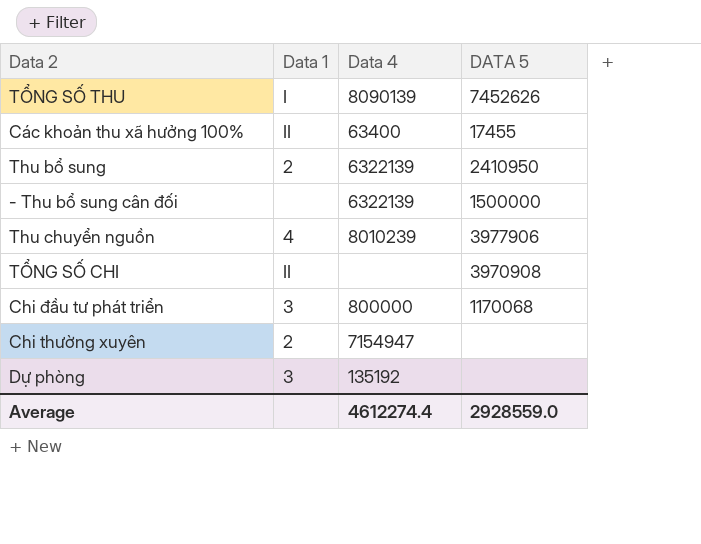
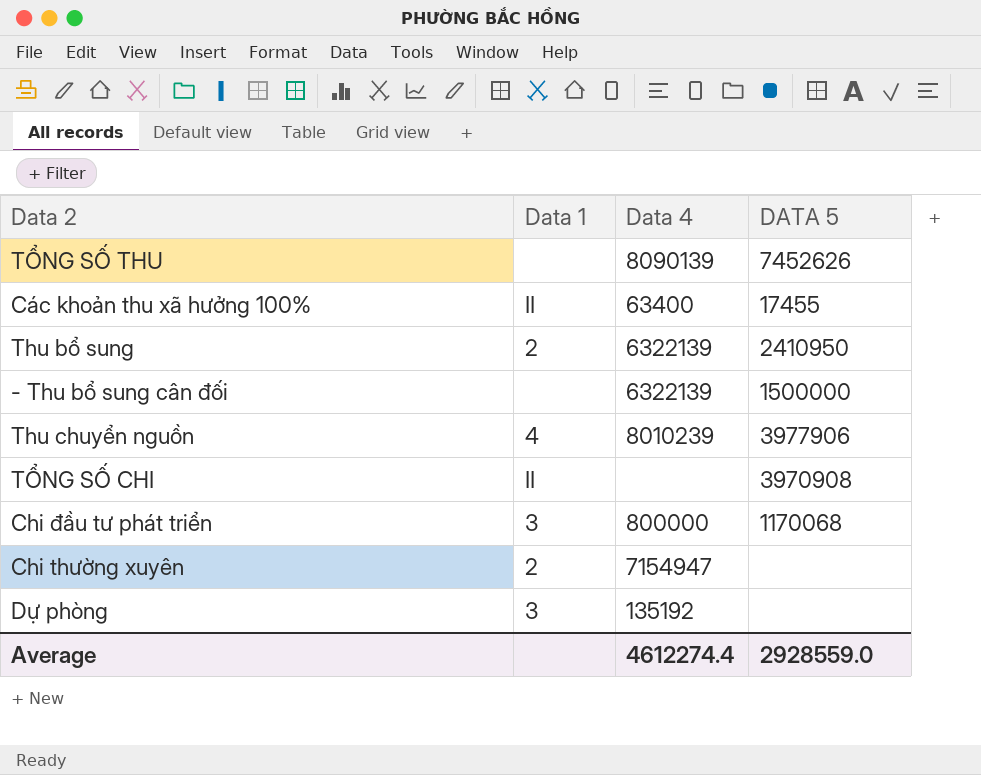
TỔNG SỐ THU | Data 1: I -> none

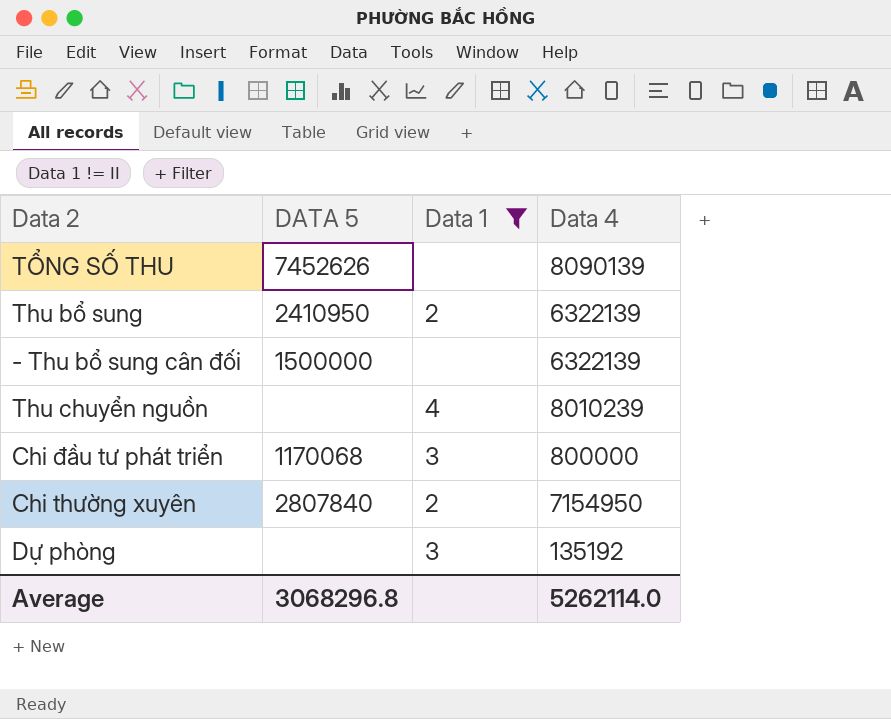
filter: none -> Data 1 != II
column DATA 5 | position: 4 -> 2
Thu chuyển nguồn | DATA 5: 3977906 -> none
Chi thường xuyên | DATA 5: none -> 2807840
Chi thường xuyên | Data 4: 7154947 -> 7154950
Average | DATA 5: 2928559.0 -> 3068296.8
Average | Data 4: 4612274.4 -> 5262114.0

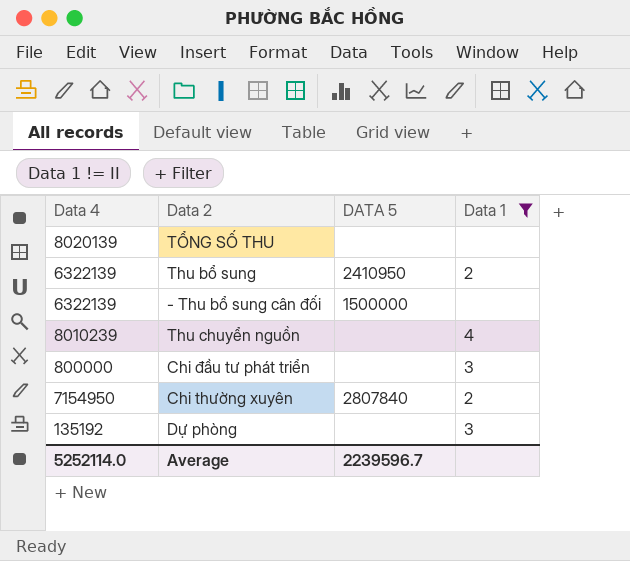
column Data 4 | position: 4 -> 1
TỔNG SỐ THU | Data 4: 8090139 -> 8020139
TỔNG SỐ THU | DATA 5: 7452626 -> none
Chi đầu tư phát triển | DATA 5: 1170068 -> none
Average | Data 4: 5262114.0 -> 5252114.0
Average | DATA 5: 3068296.8 -> 2239596.7

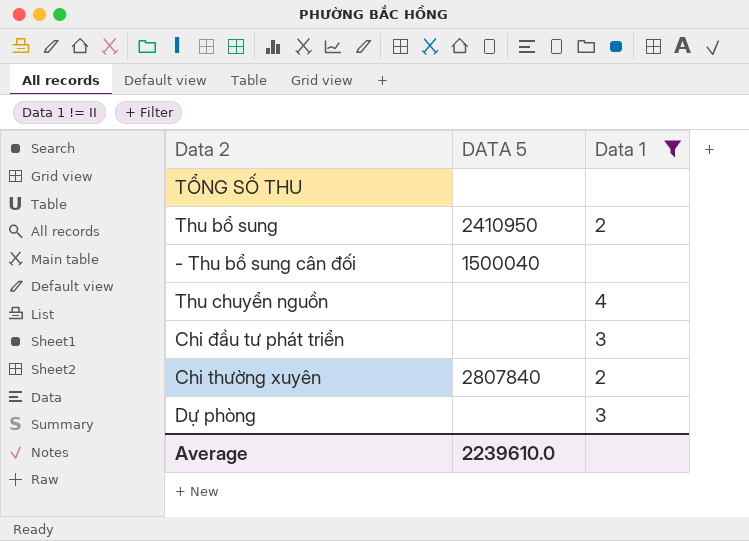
column Data 4 | position: 1 -> none
- Thu bổ sung cân đối | DATA 5: 1500000 -> 1500040
Average | DATA 5: 2239596.7 -> 2239610.0

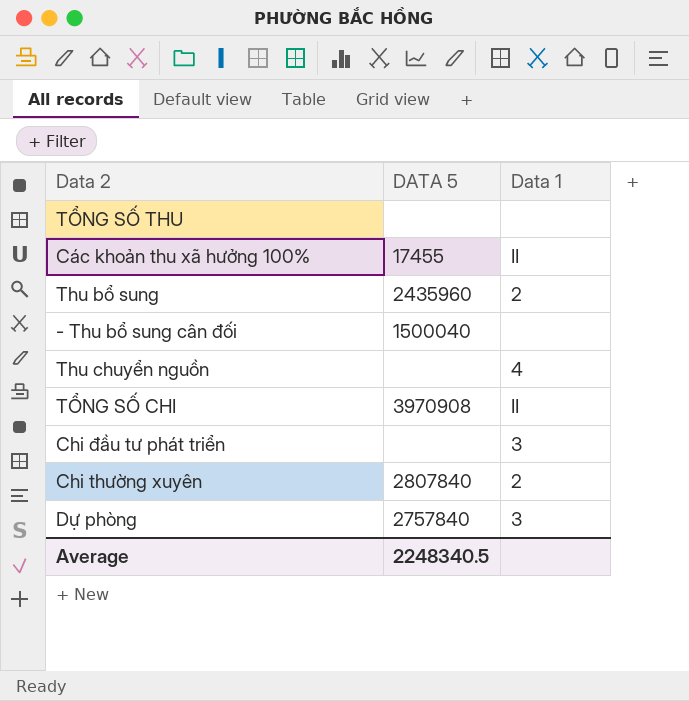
filter: Data 1 != II -> none
Thu bổ sung | DATA 5: 2410950 -> 2435960
Dự phòng | DATA 5: none -> 2757840
Average | DATA 5: 2239610.0 -> 2248340.5

